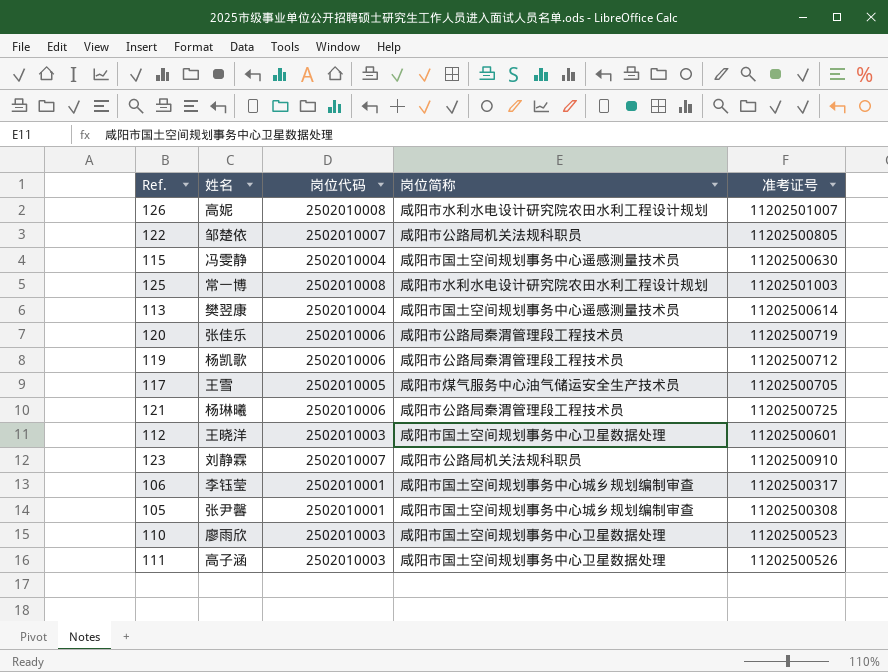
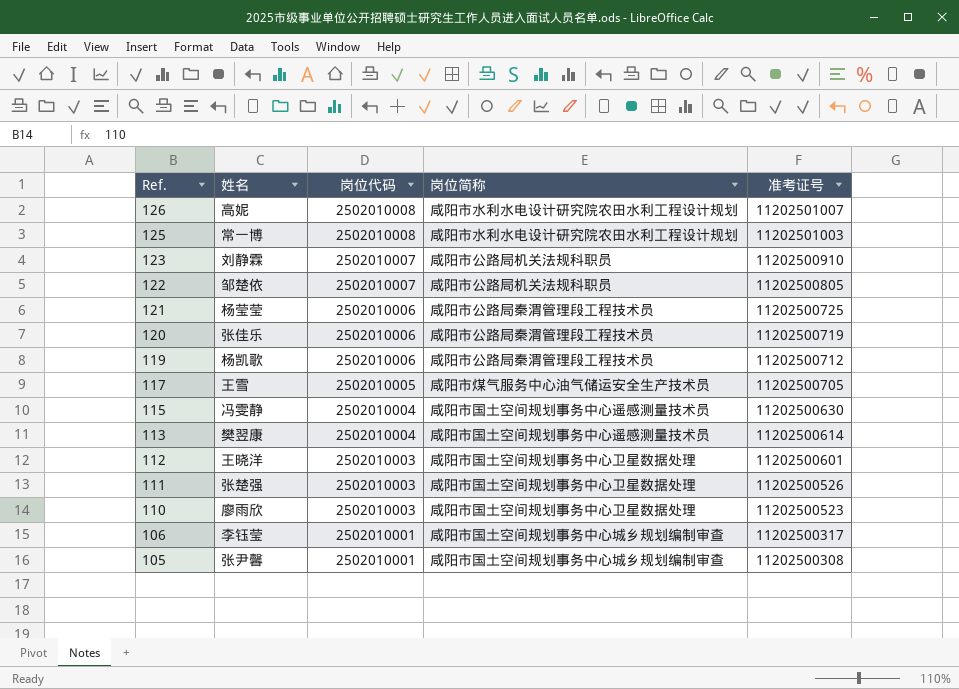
row order: none -> Ref. descending
121 | 姓名: 杨琳曦 -> 杨莹莹
111 | 姓名: 高子涵 -> 张楚强

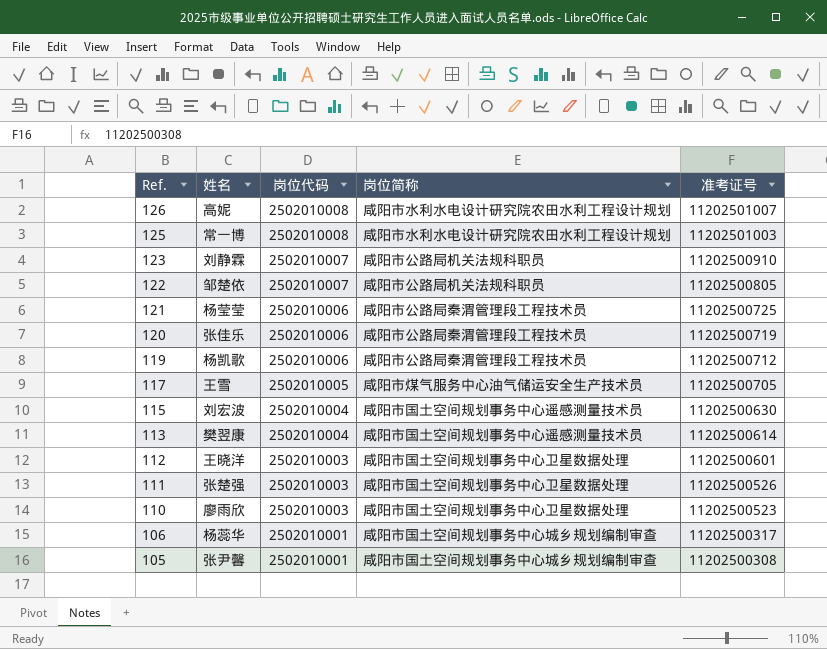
115 | 姓名: 冯雯静 -> 刘宏波
106 | 姓名: 李钰莹 -> 杨蕊华

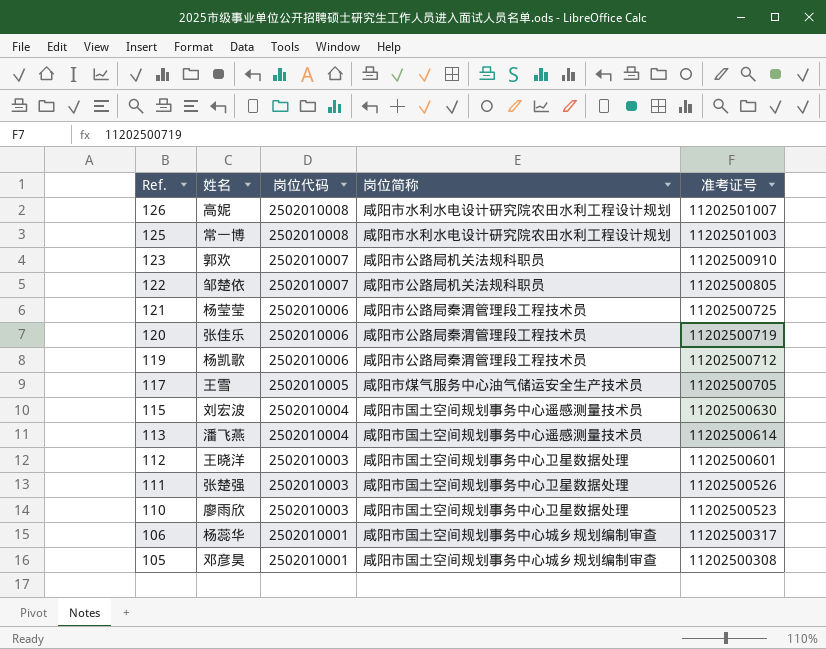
123 | 姓名: 刘静霖 -> 郭欢
113 | 姓名: 樊翌康 -> 潘飞燕
105 | 姓名: 张尹馨 -> 邓彦昊

